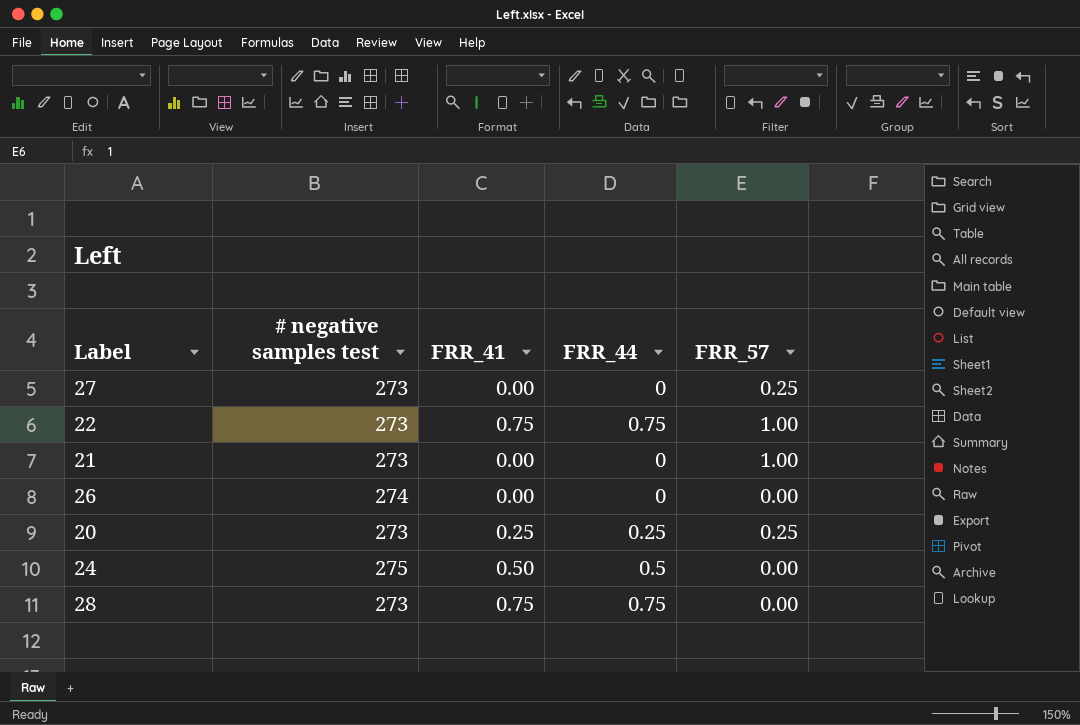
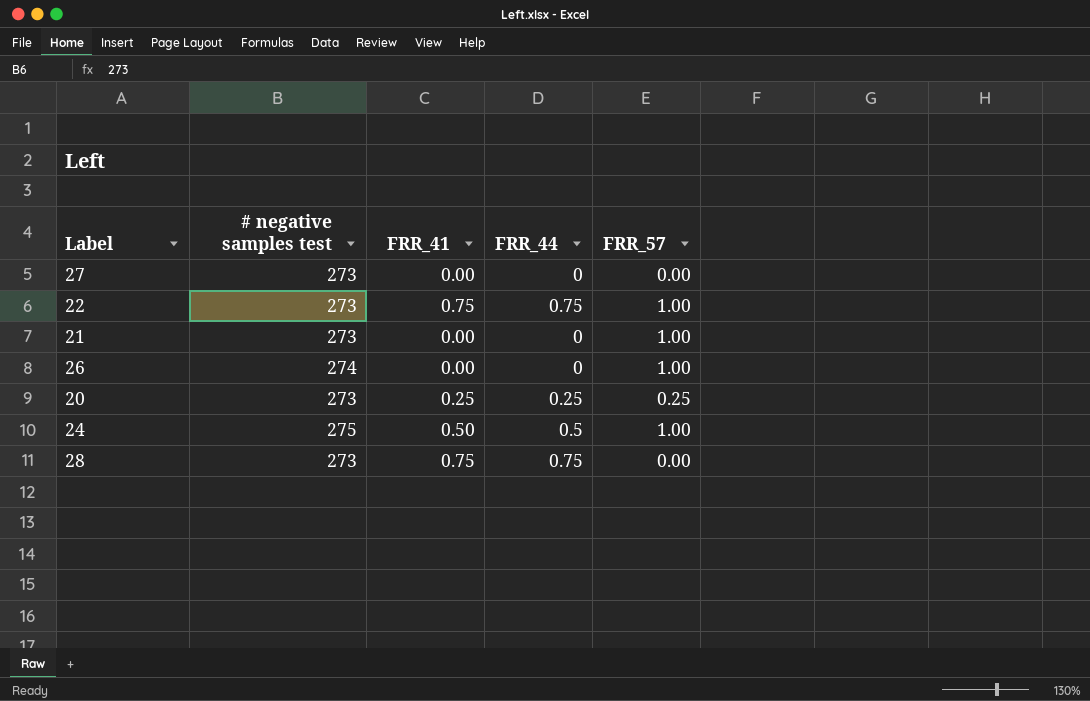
27 | FRR_57: 0.25 -> 0.00
26 | FRR_57: 0.00 -> 1.00
24 | FRR_57: 0.00 -> 1.00

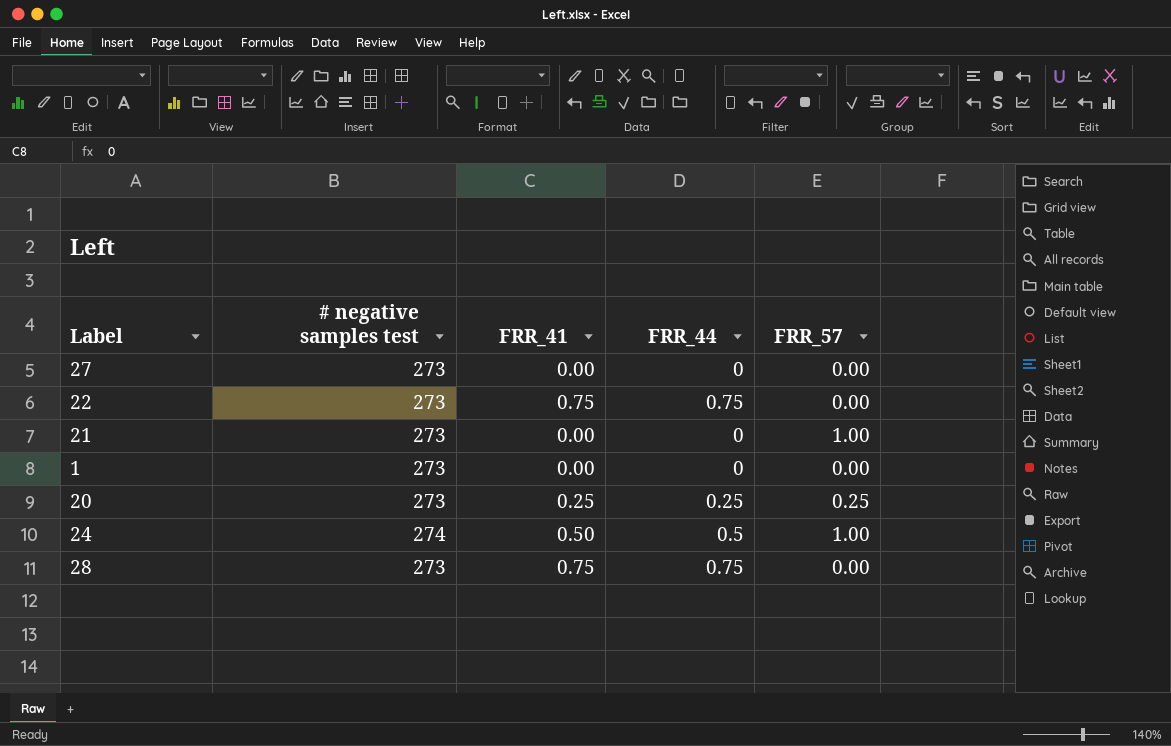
row 26: 274 | 0.00 | 0 | 1.00 -> none
22 | FRR_57: 1.00 -> 0.00
row 1: none -> 273 | 0.00 | 0 | 0.00
24 | # negative samples test: 275 -> 274

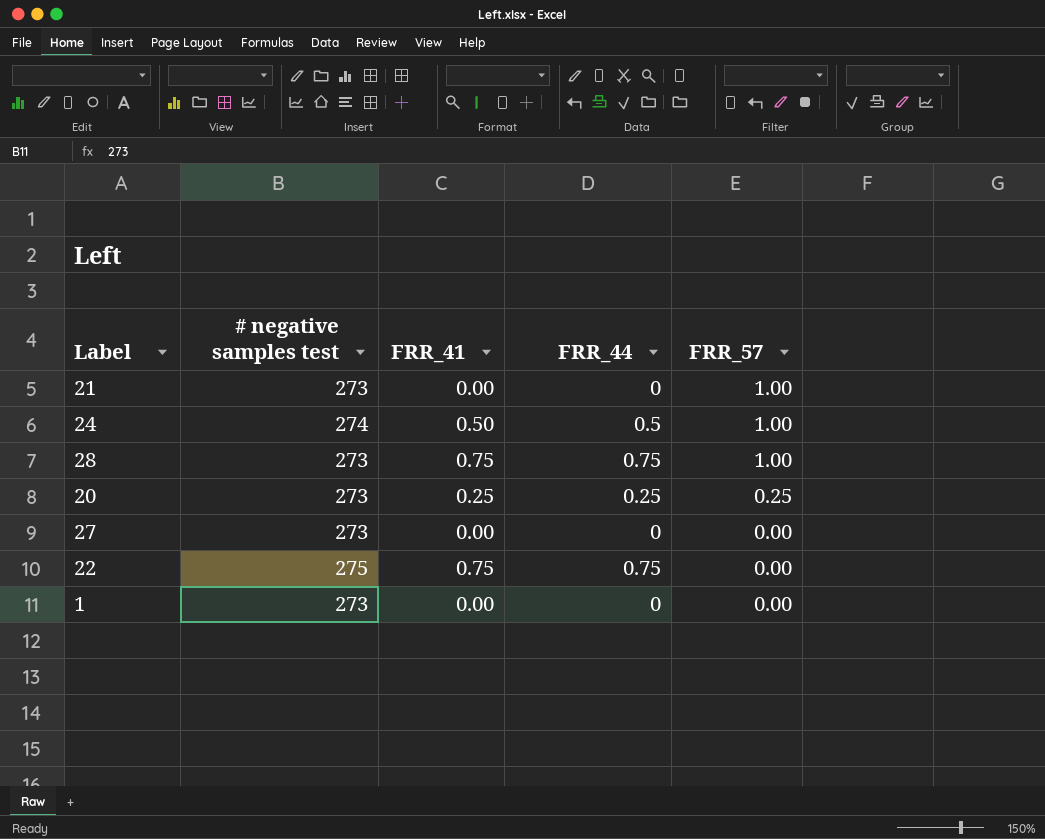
row order: none -> FRR_57 descending
28 | FRR_57: 0.00 -> 1.00
22 | # negative samples test: 273 -> 275

